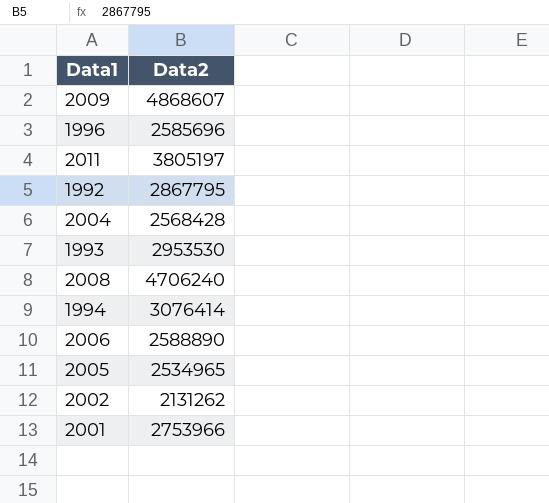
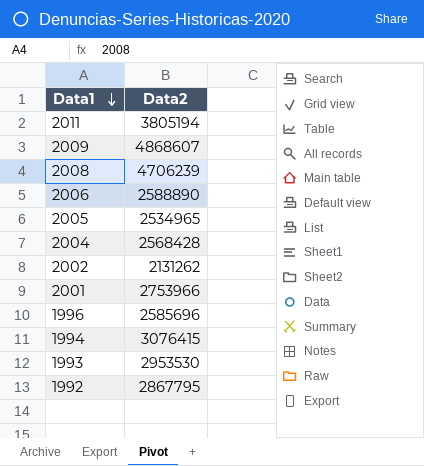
row order: none -> Data1 descending
2011 | Data2: 3805197 -> 3805194
2008 | Data2: 4706240 -> 4706239
1994 | Data2: 3076414 -> 3076415

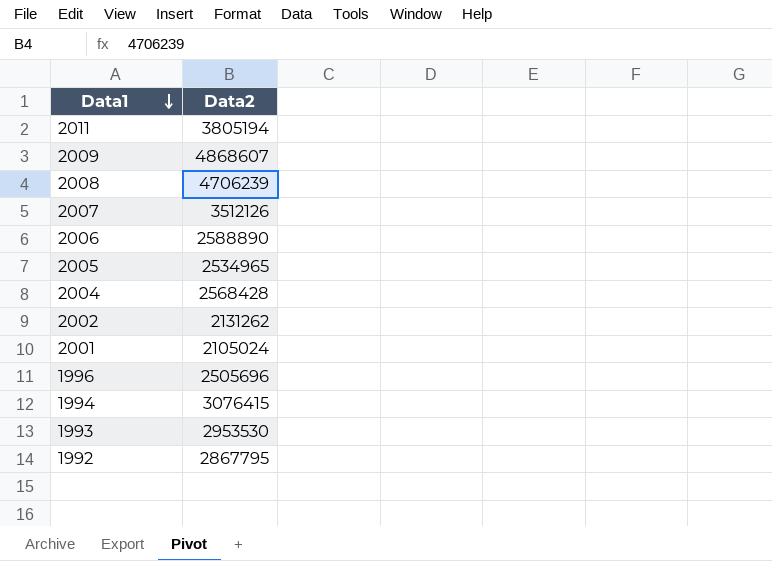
row 2007: none -> 3512126
2001 | Data2: 2753966 -> 2105024
1996 | Data2: 2585696 -> 2505696

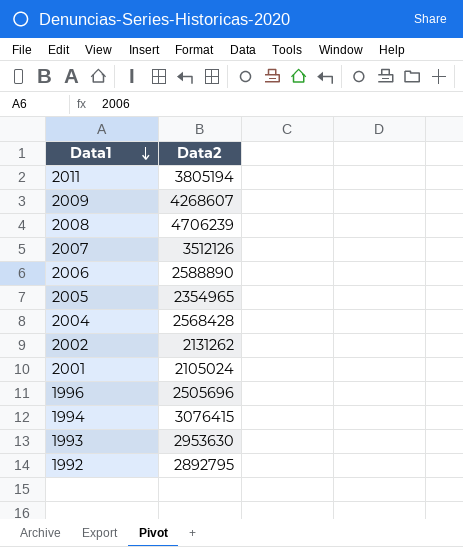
2009 | Data2: 4868607 -> 4268607
2005 | Data2: 2534965 -> 2354965
1993 | Data2: 2953530 -> 2953630
1992 | Data2: 2867795 -> 2892795

